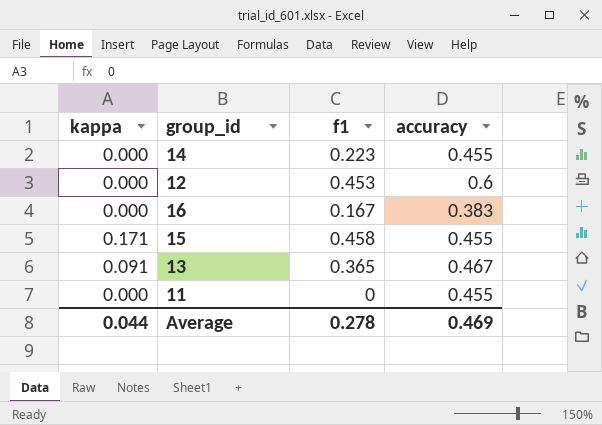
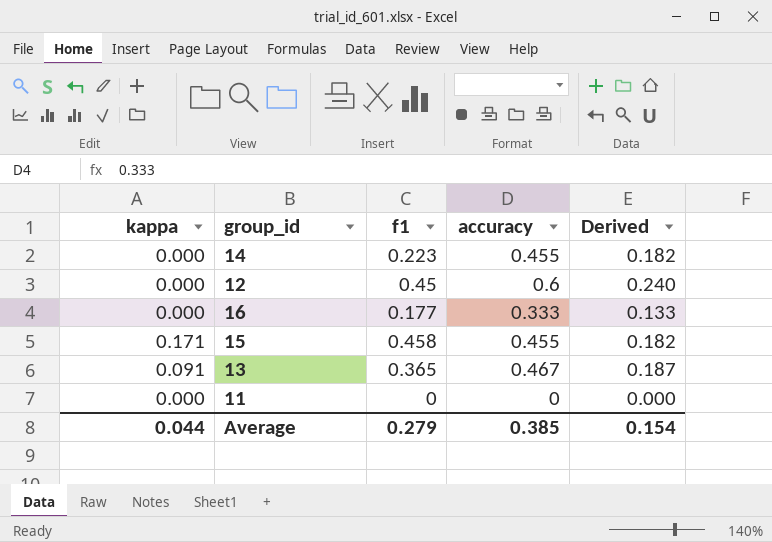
column Derived | formula: none -> [accuracy] * 0.4
12 | f1: 0.453 -> 0.45
16 | f1: 0.167 -> 0.177
16 | accuracy: 0.383 -> 0.333
11 | accuracy: 0.455 -> 0
Average | f1: 0.278 -> 0.279
Average | accuracy: 0.469 -> 0.385

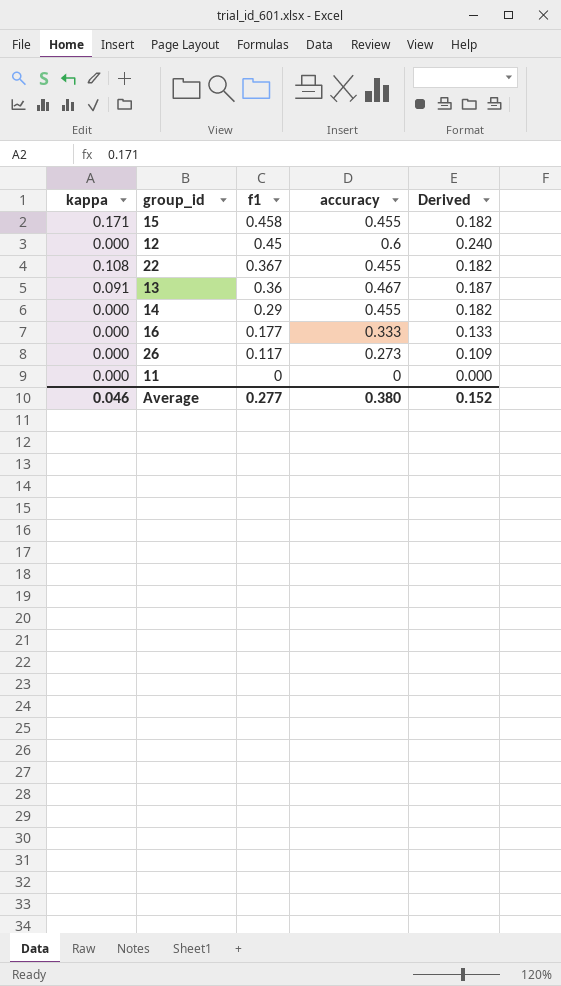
row order: none -> f1 descending
row 22: none -> 0.108 | 0.367 | 0.455 | 0.182
13 | f1: 0.365 -> 0.36
14 | f1: 0.223 -> 0.29
row 26: none -> 0.000 | 0.117 | 0.273 | 0.109
Average | kappa: 0.044 -> 0.046
Average | f1: 0.279 -> 0.277
Average | accuracy: 0.385 -> 0.380
Average | Derived: 0.154 -> 0.152

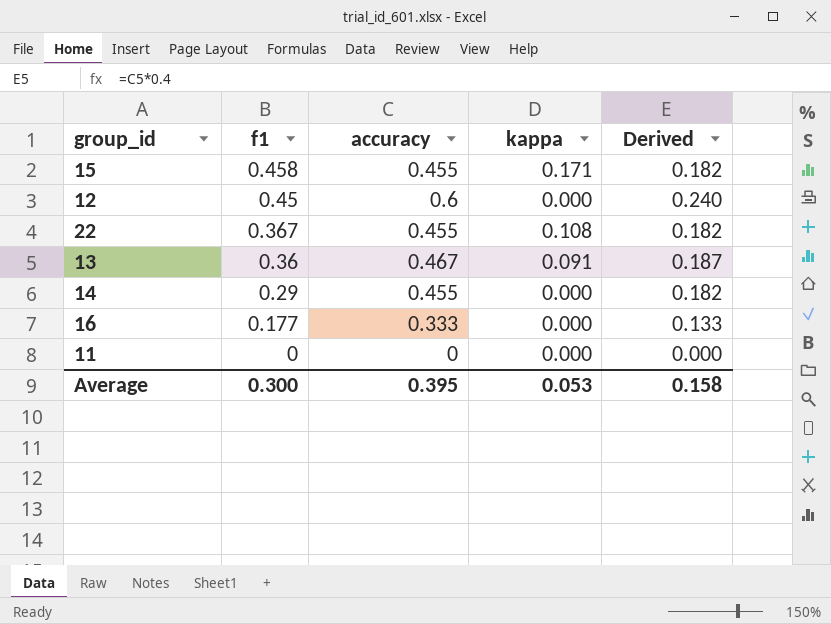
column kappa | position: 1 -> 4
row 26: 0.000 | 0.117 | 0.273 | 0.109 -> none
Average | f1: 0.277 -> 0.300
Average | accuracy: 0.380 -> 0.395
Average | kappa: 0.046 -> 0.053
Average | Derived: 0.152 -> 0.158

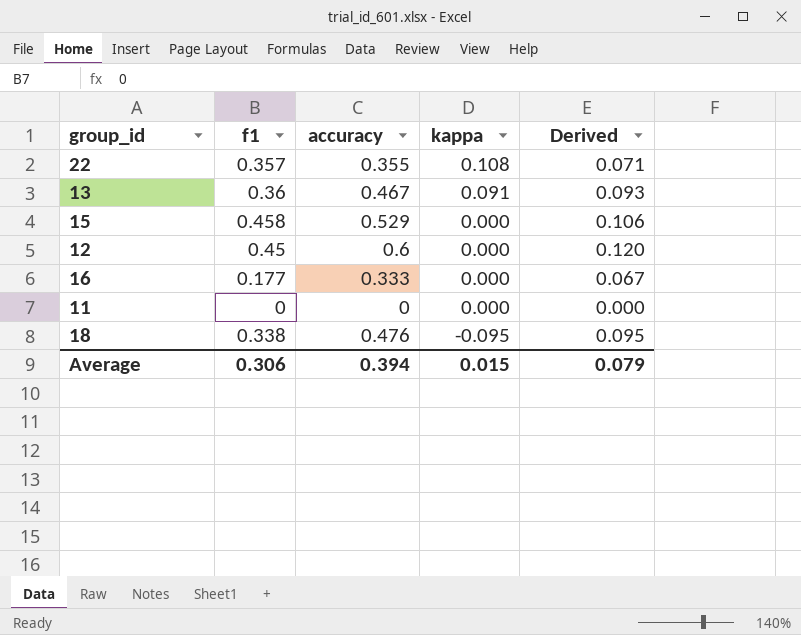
row order: f1 descending -> kappa descending
column Derived | formula: [accuracy] * 0.4 -> [accuracy] * 0.2
row 14: 0.29 | 0.455 | 0.000 | 0.182 -> none
22 | f1: 0.367 -> 0.357
22 | accuracy: 0.455 -> 0.355
15 | accuracy: 0.455 -> 0.529
15 | kappa: 0.171 -> 0.000
row 18: none -> 0.338 | 0.476 | -0.095 | 0.095
Average | f1: 0.300 -> 0.306
Average | accuracy: 0.395 -> 0.394
Average | kappa: 0.053 -> 0.015
Average | Derived: 0.158 -> 0.079

